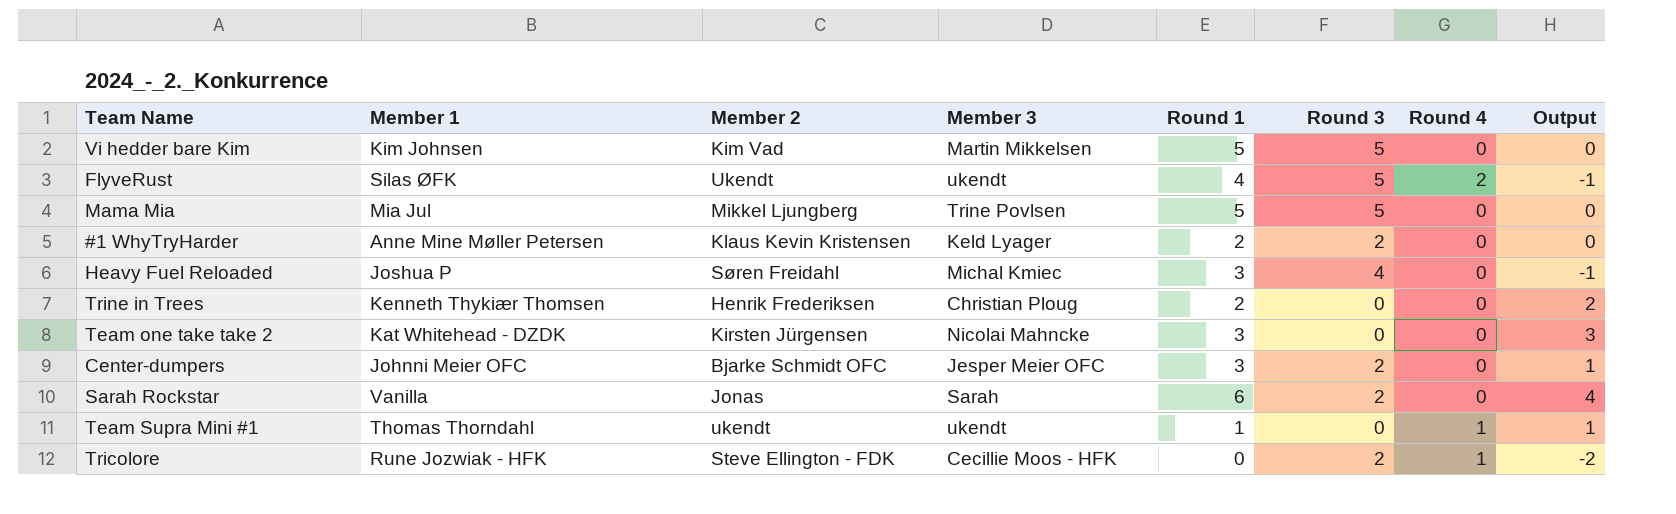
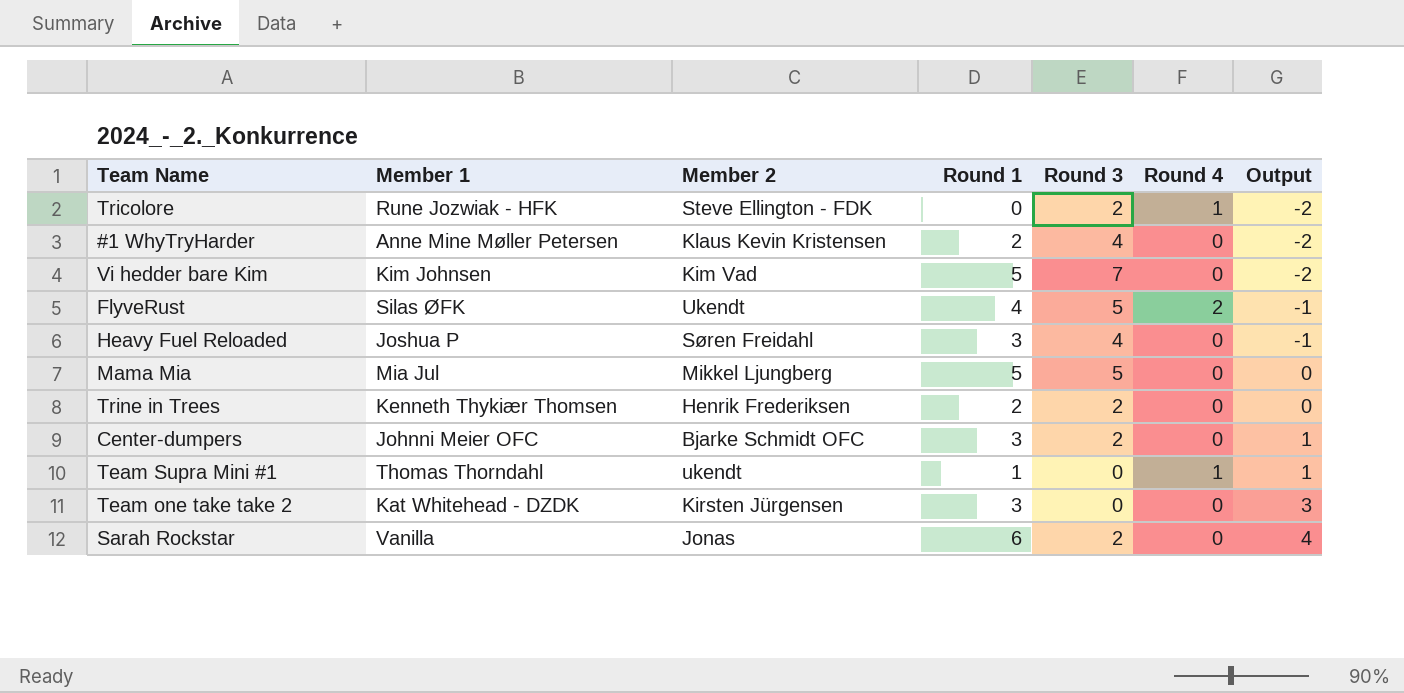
row order: none -> Output ascending
column Member 3 | position: 4 -> none
#1 WhyTryHarder | Round 3: 2 -> 4
#1 WhyTryHarder | Output: 0 -> -2
Vi hedder bare Kim | Round 3: 5 -> 7
Vi hedder bare Kim | Output: 0 -> -2
Trine in Trees | Round 3: 0 -> 2
Trine in Trees | Output: 2 -> 0

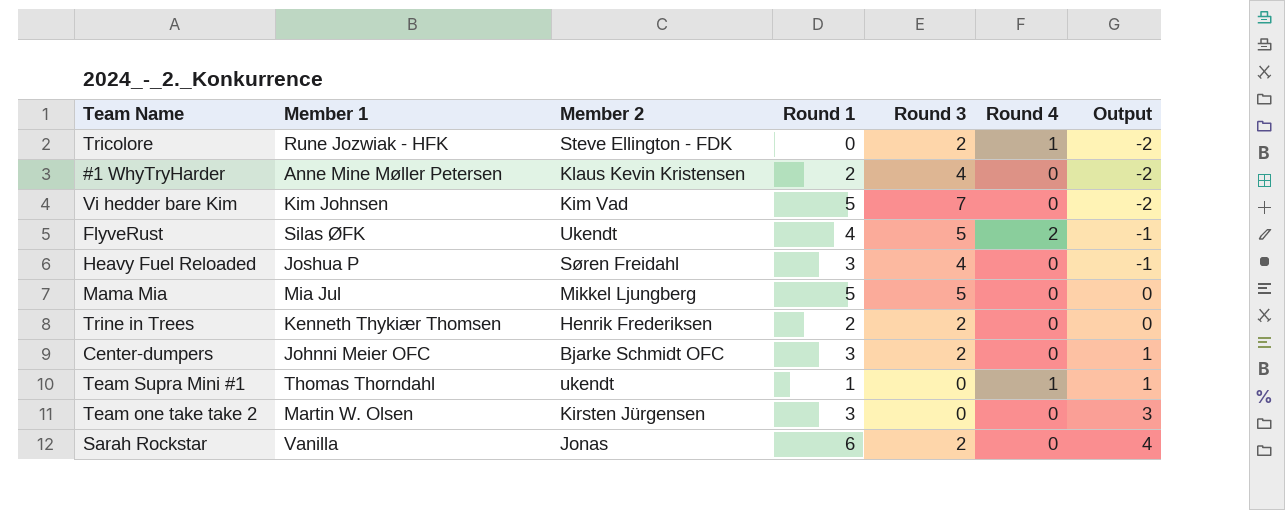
Team one take take 2 | Member 1: Kat Whitehead - DZDK -> Martin W. Olsen

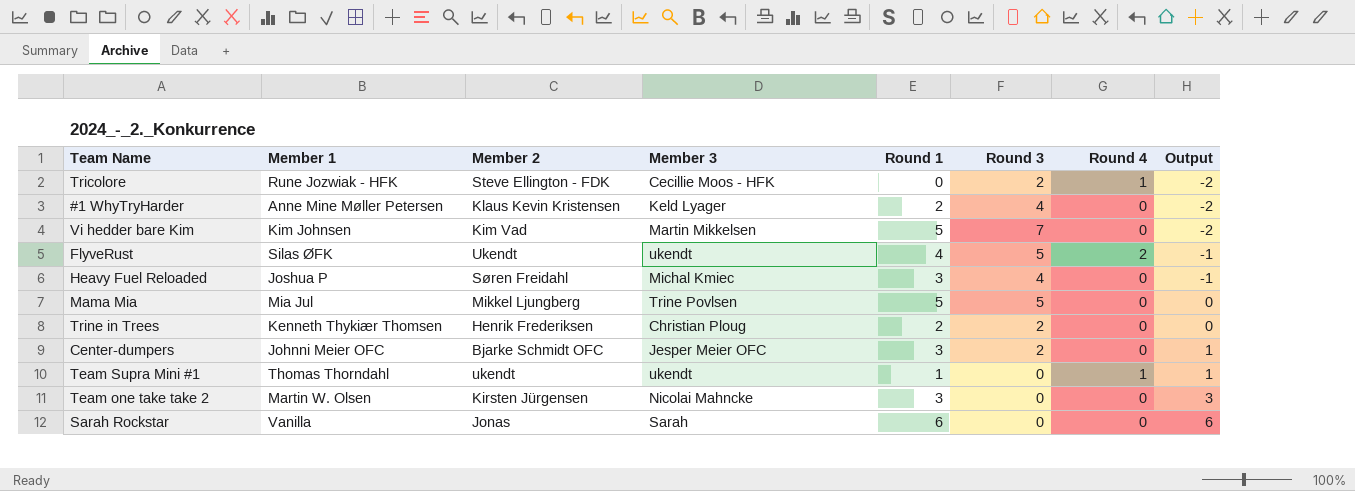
column Member 3 | position: none -> 4
Sarah Rockstar | Round 3: 2 -> 0
Sarah Rockstar | Output: 4 -> 6

